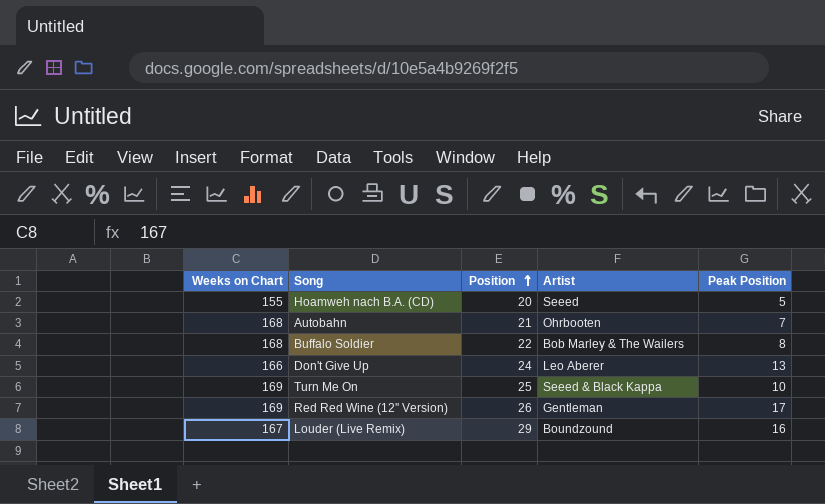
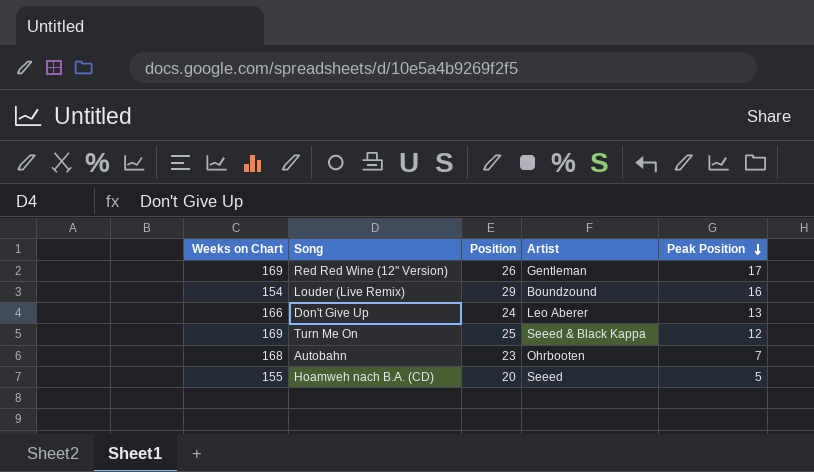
row order: Position ascending -> Peak Position descending
row Buffalo Soldier: 168 | 22 | Bob Marley & The Wailers | 8 -> none
Louder (Live Remix) | Weeks on Chart: 167 -> 154
Turn Me On | Peak Position: 10 -> 12
Autobahn | Position: 21 -> 23

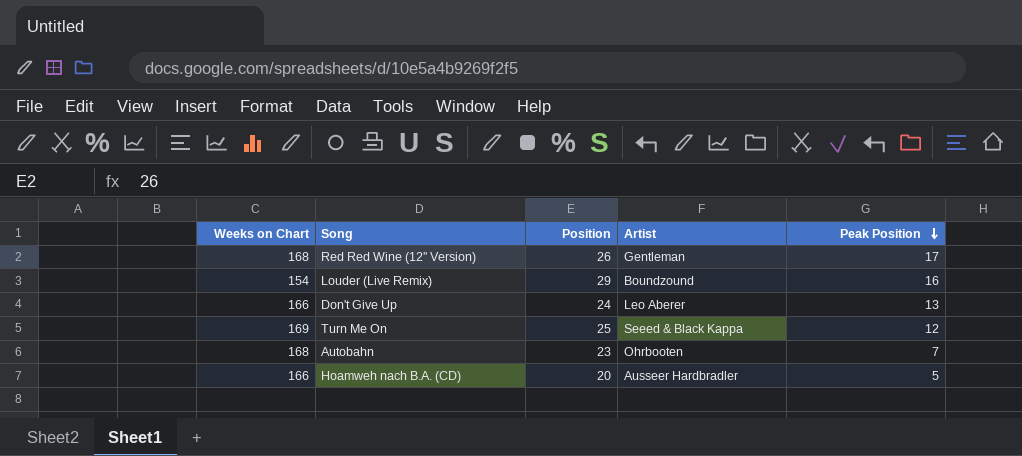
Red Red Wine (12'' Version) | Weeks on Chart: 169 -> 168
Hoamweh nach B.A. (CD) | Weeks on Chart: 155 -> 166
Hoamweh nach B.A. (CD) | Artist: Seeed -> Ausseer Hardbradler

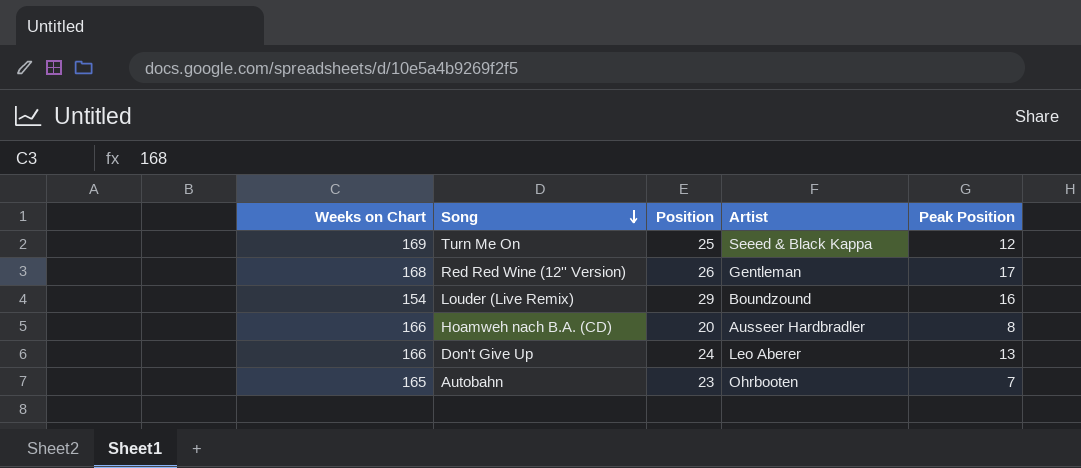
row order: Peak Position descending -> Song descending
Hoamweh nach B.A. (CD) | Peak Position: 5 -> 8
Autobahn | Weeks on Chart: 168 -> 165

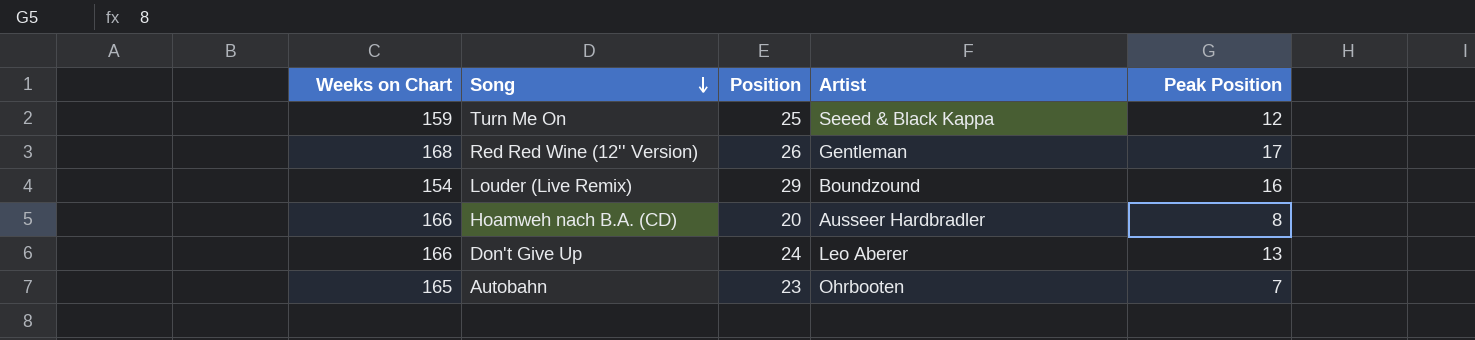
Turn Me On | Weeks on Chart: 169 -> 159

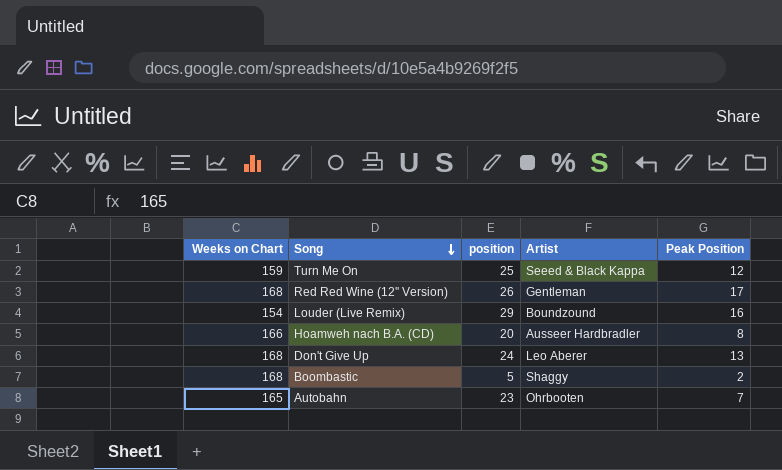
column name: Position -> position
Don't Give Up | Weeks on Chart: 166 -> 168
row Boombastic: none -> 168 | 5 | Shaggy | 2

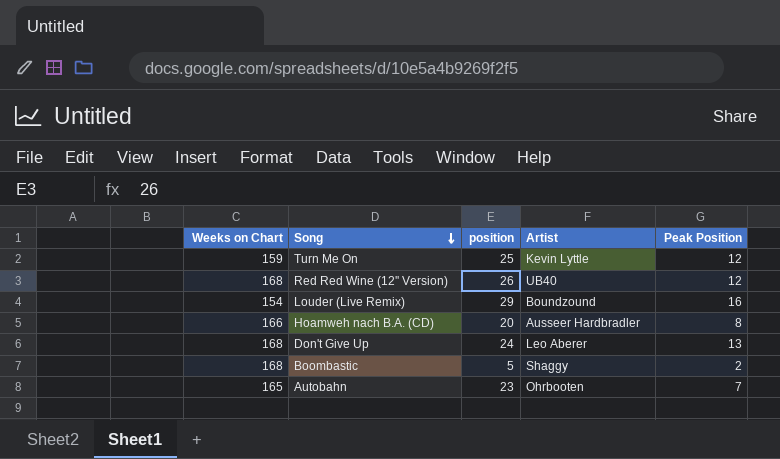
Turn Me On | Artist: Seeed & Black Kappa -> Kevin Lyttle
Red Red Wine (12'' Version) | Artist: Gentleman -> UB40
Red Red Wine (12'' Version) | Peak Position: 17 -> 12

